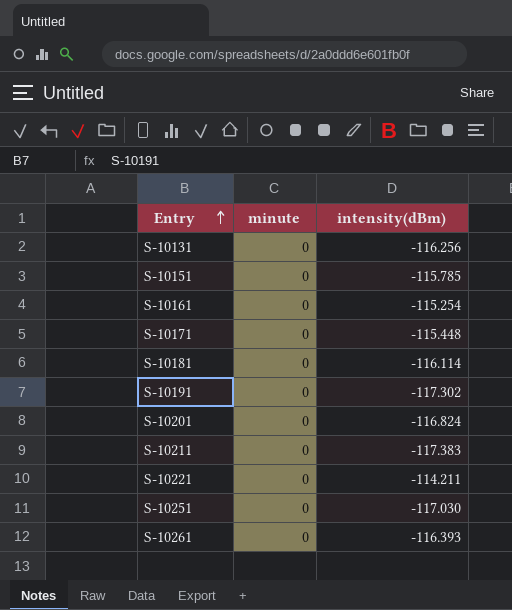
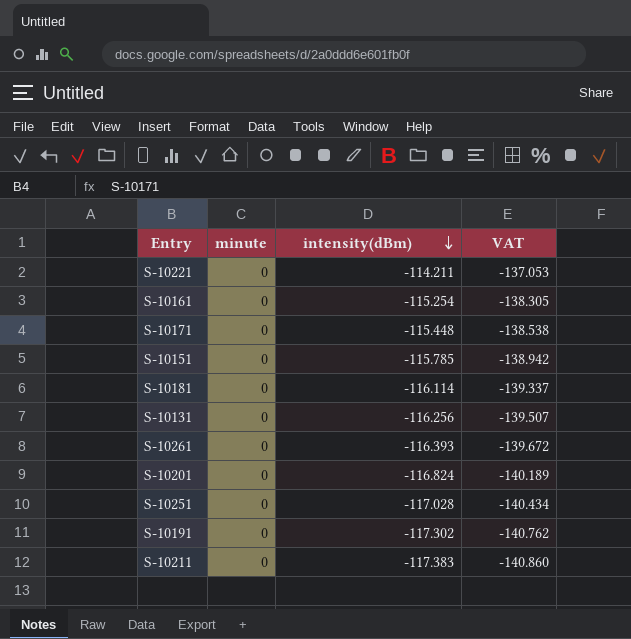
row order: Entry ascending -> intensity(dBm) descending
column VAT | formula: none -> [intensity(dBm)] * 1.2
S-10251 | intensity(dBm): -117.030 -> -117.028

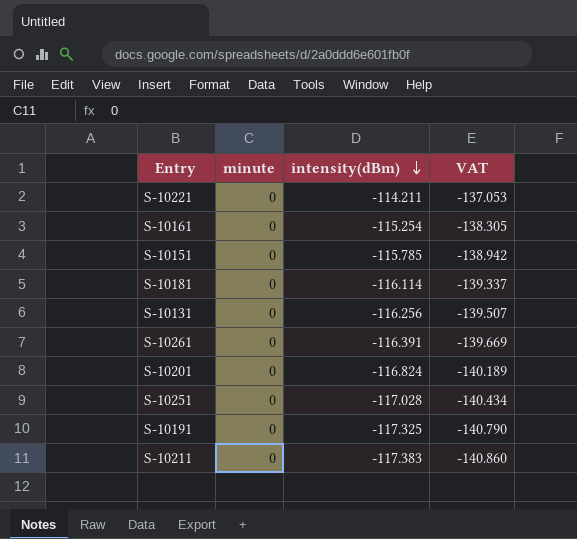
row S-10171: 0 | -115.448 | -138.538 -> none
S-10261 | intensity(dBm): -116.393 -> -116.391
S-10261 | VAT: -139.672 -> -139.669
S-10191 | intensity(dBm): -117.302 -> -117.325
S-10191 | VAT: -140.762 -> -140.790

